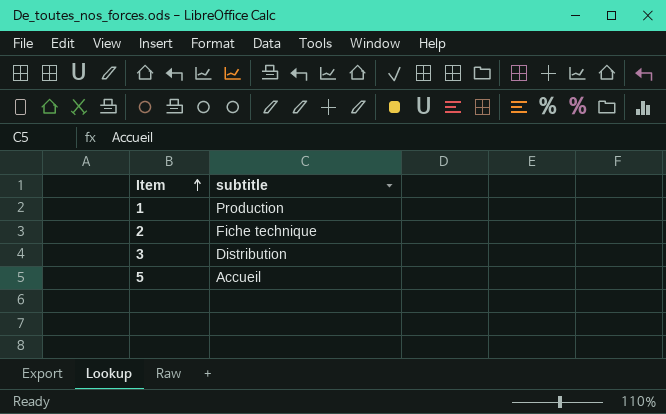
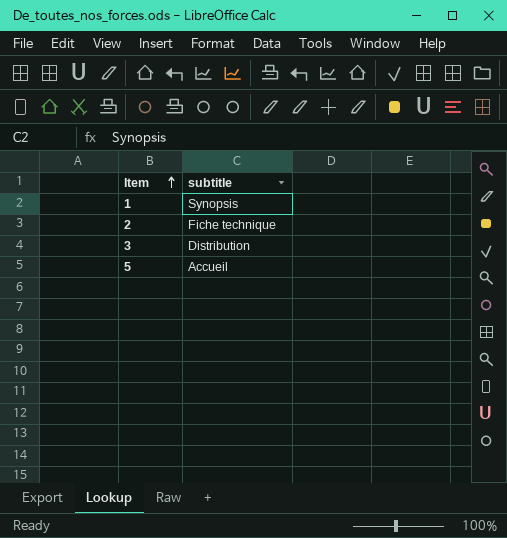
1 | subtitle: Production -> Synopsis

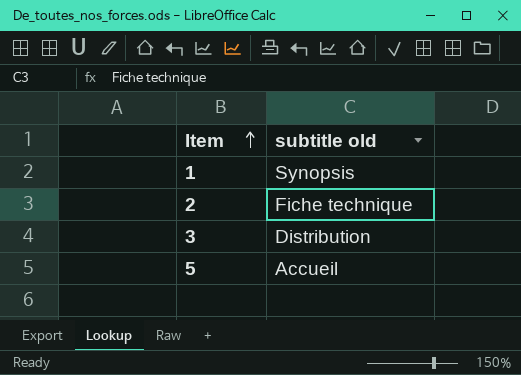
column name: subtitle -> subtitle old

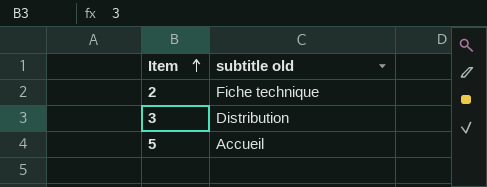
row 1: Synopsis -> none

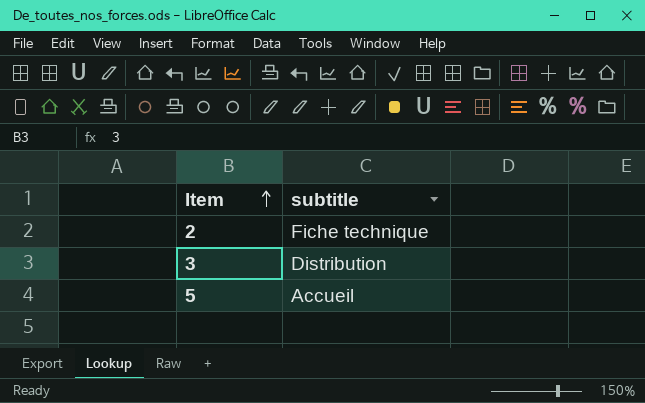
column name: subtitle old -> subtitle

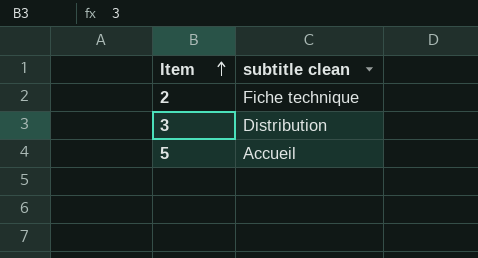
column name: subtitle -> subtitle clean

